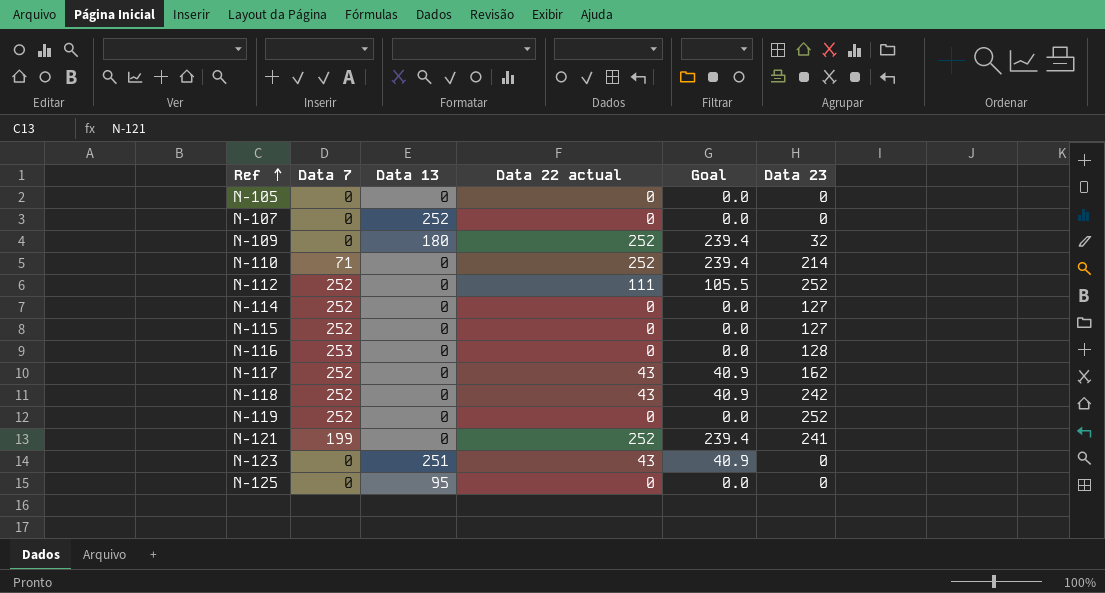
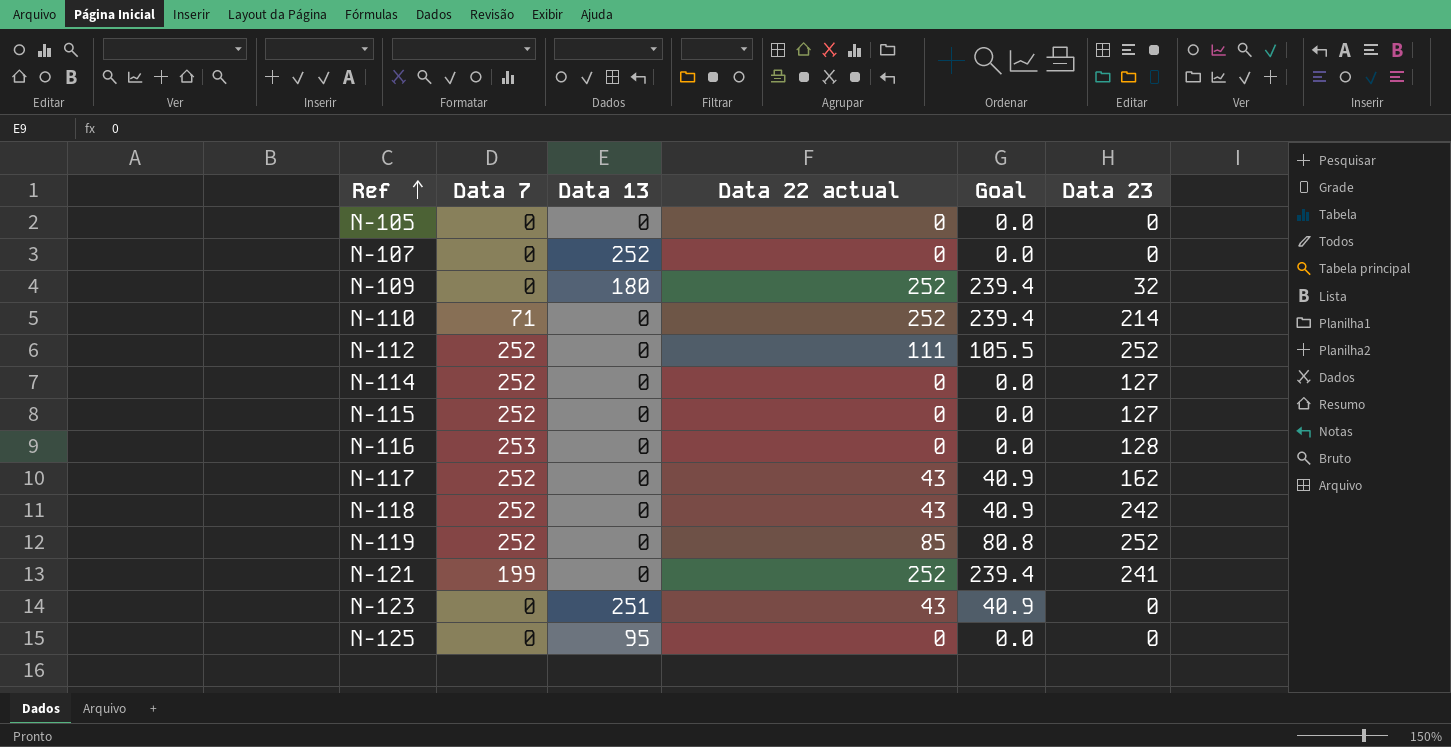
N-119 | Data 22 actual: 0 -> 85
N-119 | Goal: 0.0 -> 80.8

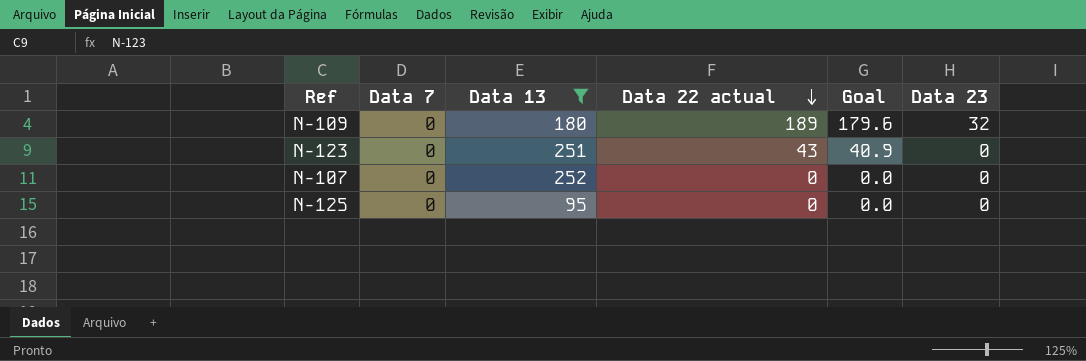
filter: none -> Data 13 != 0
row order: Ref ascending -> Data 22 actual descending
N-109 | Data 22 actual: 252 -> 189
N-109 | Goal: 239.4 -> 179.6

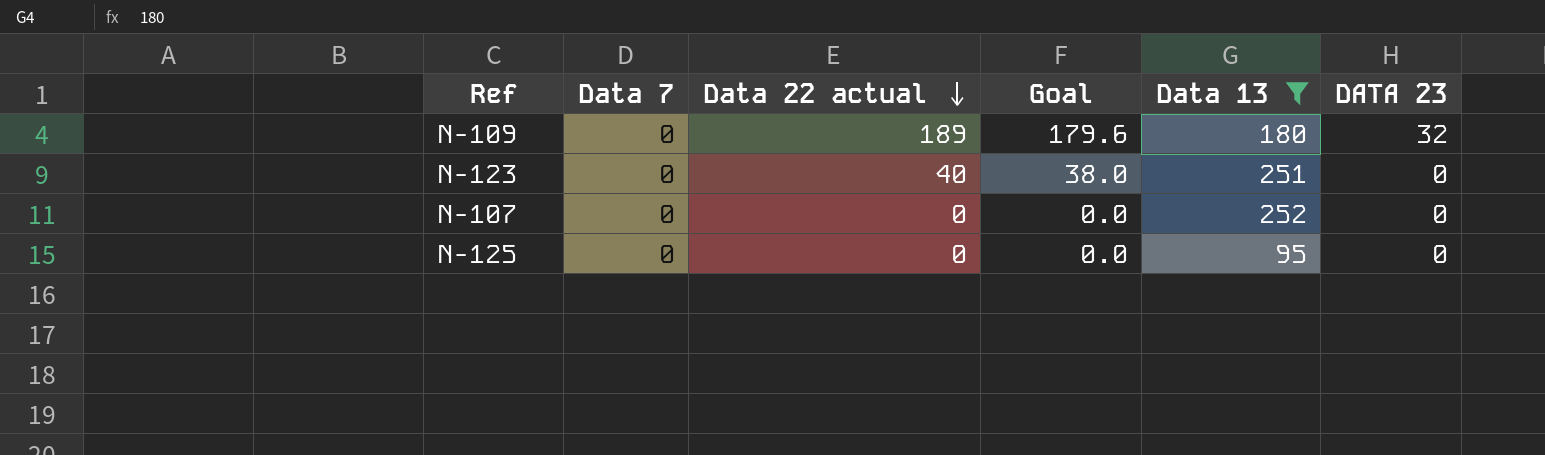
column Data 13 | position: 3 -> 5
column name: Data 23 -> DATA 23
N-123 | Data 22 actual: 43 -> 40
N-123 | Goal: 40.9 -> 38.0

